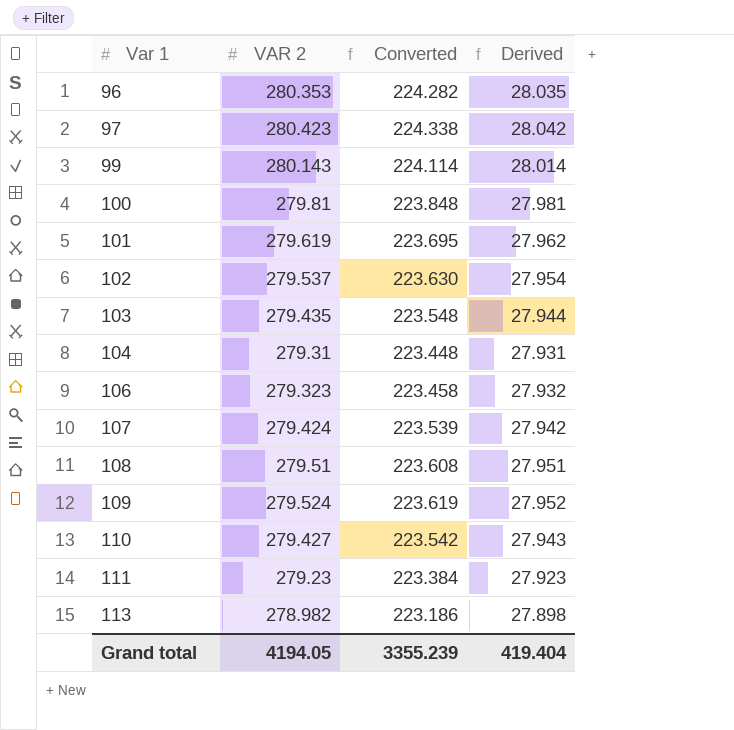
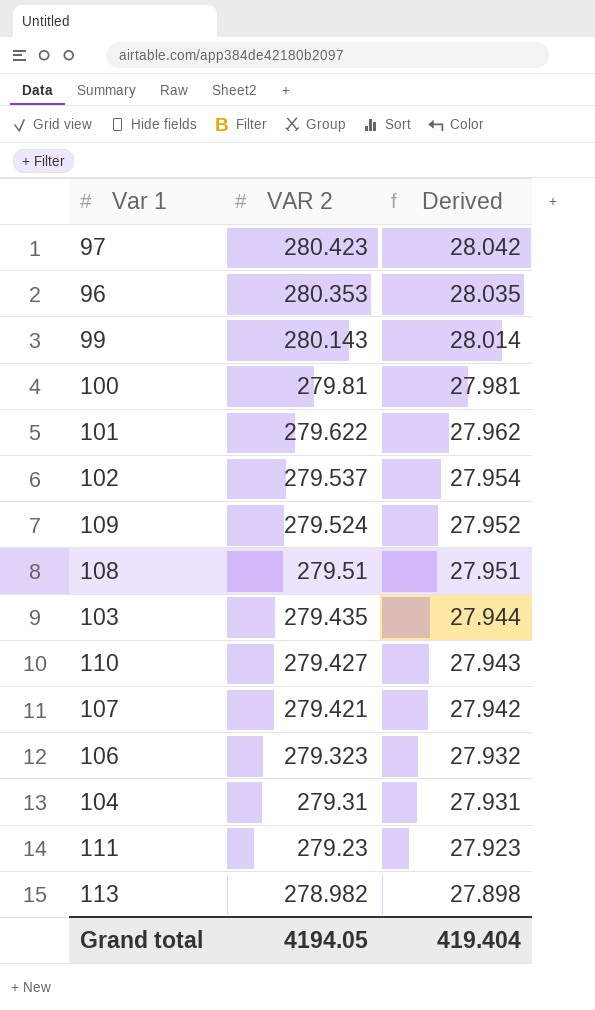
row order: Var 1 ascending -> VAR 2 descending
column Converted | formula: [VAR 2] * 0.8 -> none
101 | VAR 2: 279.619 -> 279.622
107 | VAR 2: 279.424 -> 279.421

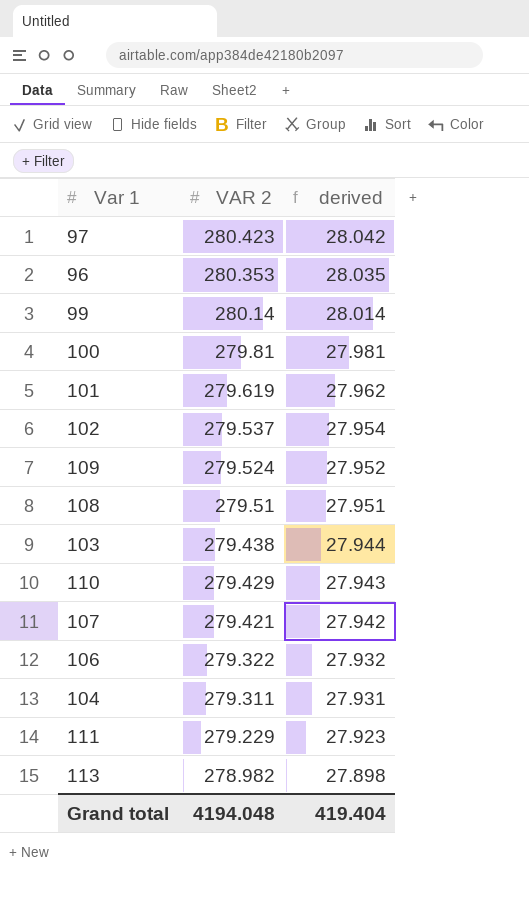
column name: Derived -> derived
99 | VAR 2: 280.143 -> 280.14
101 | VAR 2: 279.622 -> 279.619
103 | VAR 2: 279.435 -> 279.438
110 | VAR 2: 279.427 -> 279.429
106 | VAR 2: 279.323 -> 279.322
104 | VAR 2: 279.31 -> 279.311
111 | VAR 2: 279.23 -> 279.229
Grand total | VAR 2: 4194.05 -> 4194.048

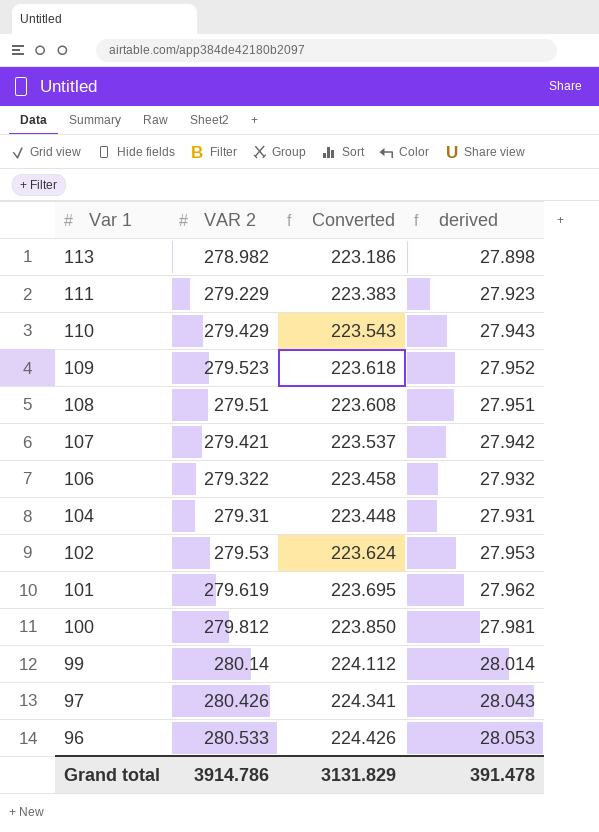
row order: VAR 2 descending -> Var 1 descending
column Converted | formula: none -> [VAR 2] * 0.8
row 103: 279.438 | 27.944 -> none
109 | VAR 2: 279.524 -> 279.523
104 | VAR 2: 279.311 -> 279.31
102 | VAR 2: 279.537 -> 279.53
102 | derived: 27.954 -> 27.953
100 | VAR 2: 279.81 -> 279.812
97 | VAR 2: 280.423 -> 280.426
97 | derived: 28.042 -> 28.043
96 | VAR 2: 280.353 -> 280.533
96 | derived: 28.035 -> 28.053
Grand total | VAR 2: 4194.048 -> 3914.786
Grand total | derived: 419.404 -> 391.478

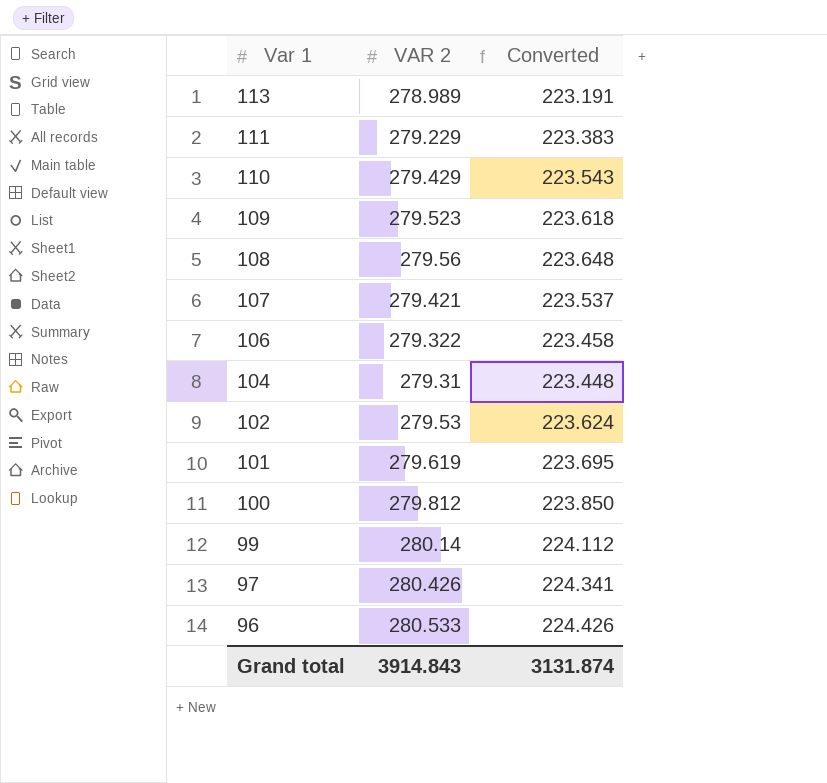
column derived | formula: [VAR 2] * 0.1 -> none
113 | VAR 2: 278.982 -> 278.989
113 | Converted: 223.186 -> 223.191
108 | VAR 2: 279.51 -> 279.56
108 | Converted: 223.608 -> 223.648
Grand total | VAR 2: 3914.786 -> 3914.843
Grand total | Converted: 3131.829 -> 3131.874

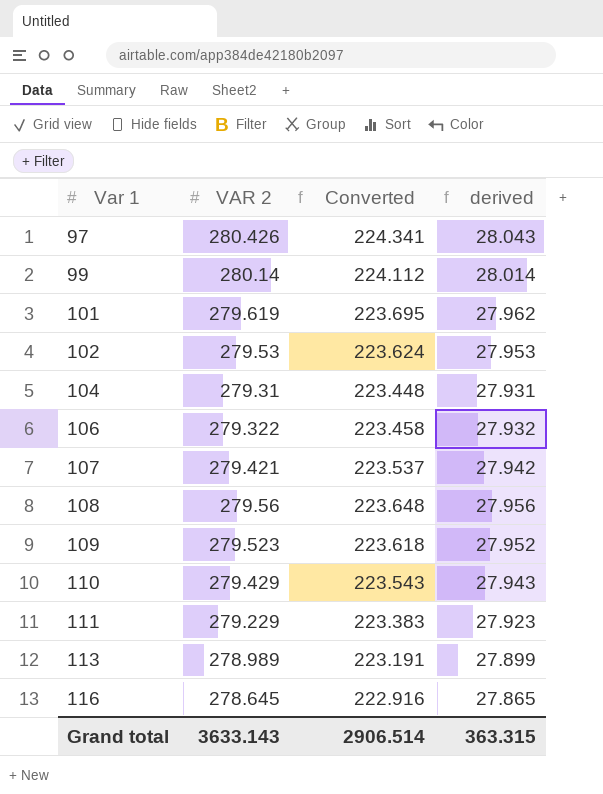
row order: Var 1 descending -> Var 1 ascending
column derived | formula: none -> [VAR 2] * 0.1
row 100: 279.812 | 223.850 -> none
row 96: 280.533 | 224.426 -> none
row 116: none -> 278.645 | 222.916 | 27.865
Grand total | VAR 2: 3914.843 -> 3633.143
Grand total | Converted: 3131.874 -> 2906.514

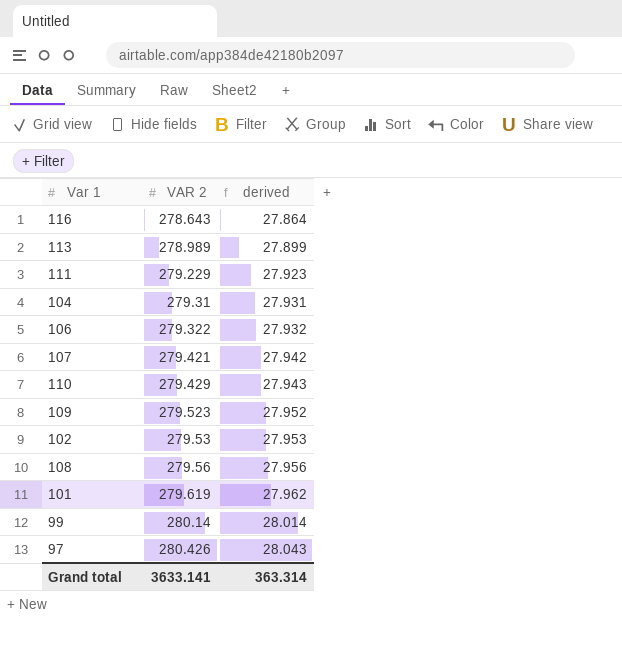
row order: Var 1 ascending -> VAR 2 ascending
column Converted | formula: [VAR 2] * 0.8 -> none
116 | VAR 2: 278.645 -> 278.643
116 | derived: 27.865 -> 27.864
Grand total | VAR 2: 3633.143 -> 3633.141
Grand total | derived: 363.315 -> 363.314

